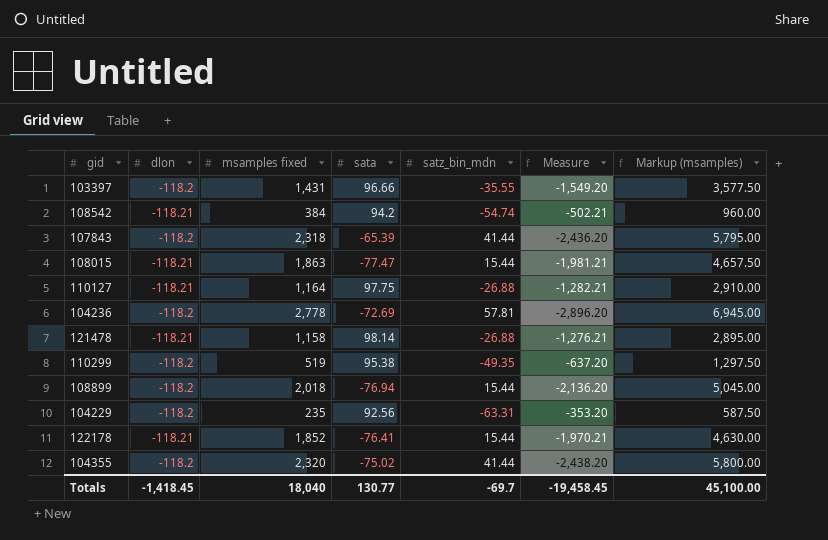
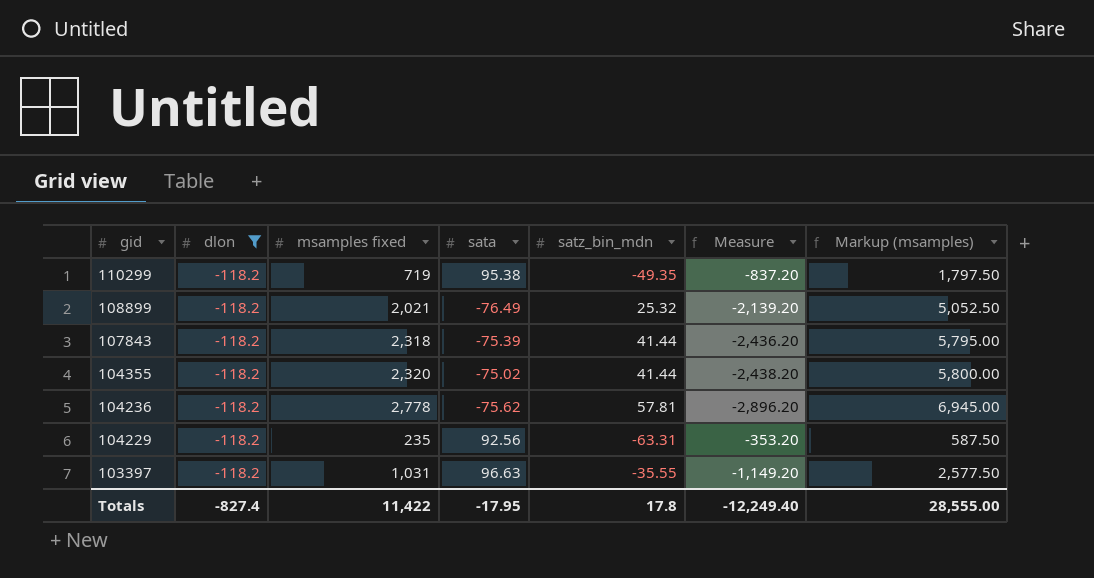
filter: none -> dlon = -118.2
row order: none -> gid descending
110299 | msamples fixed: 519 -> 719
110299 | Measure: -637.20 -> -837.20
110299 | Markup (msamples): 1,297.50 -> 1,797.50
108899 | msamples fixed: 2,018 -> 2,021
108899 | sata: -76.94 -> -76.49
108899 | satz_bin_mdn: 15.44 -> 25.32
108899 | Measure: -2,136.20 -> -2,139.20
108899 | Markup (msamples): 5,045.00 -> 5,052.50
107843 | sata: -65.39 -> -75.39
104236 | sata: -72.69 -> -75.62
103397 | msamples fixed: 1,431 -> 1,031
103397 | sata: 96.66 -> 96.63
103397 | Measure: -1,549.20 -> -1,149.20
103397 | Markup (msamples): 3,577.50 -> 2,577.50
Totals | dlon: -1,418.45 -> -827.4
Totals | msamples fixed: 18,040 -> 11,422
Totals | sata: 130.77 -> -17.95
Totals | satz_bin_mdn: -69.7 -> 17.8
Totals | Measure: -19,458.45 -> -12,249.40
Totals | Markup (msamples): 45,100.00 -> 28,555.00

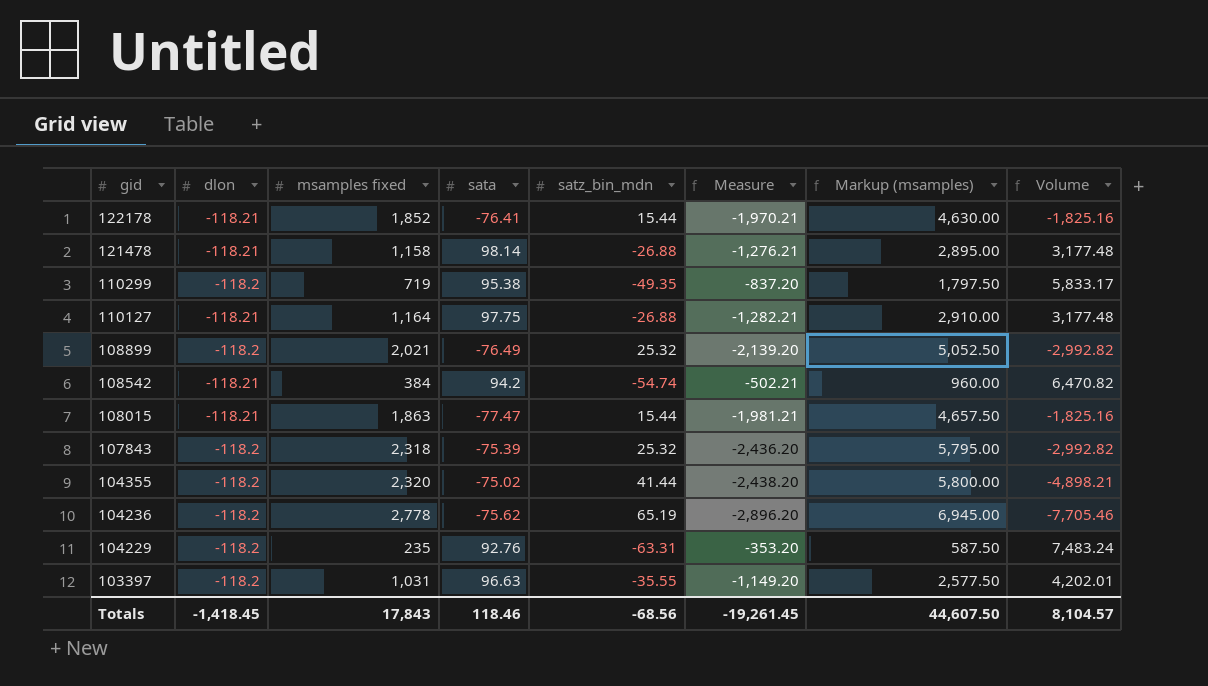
filter: dlon = -118.2 -> none
column Volume | formula: none -> [dlon] * [satz_bin_mdn]
107843 | satz_bin_mdn: 41.44 -> 25.32
104236 | satz_bin_mdn: 57.81 -> 65.19
104229 | sata: 92.56 -> 92.76
Totals | dlon: -827.4 -> -1,418.45
Totals | msamples fixed: 11,422 -> 17,843
Totals | sata: -17.95 -> 118.46
Totals | satz_bin_mdn: 17.8 -> -68.56
Totals | Measure: -12,249.40 -> -19,261.45
Totals | Markup (msamples): 28,555.00 -> 44,607.50

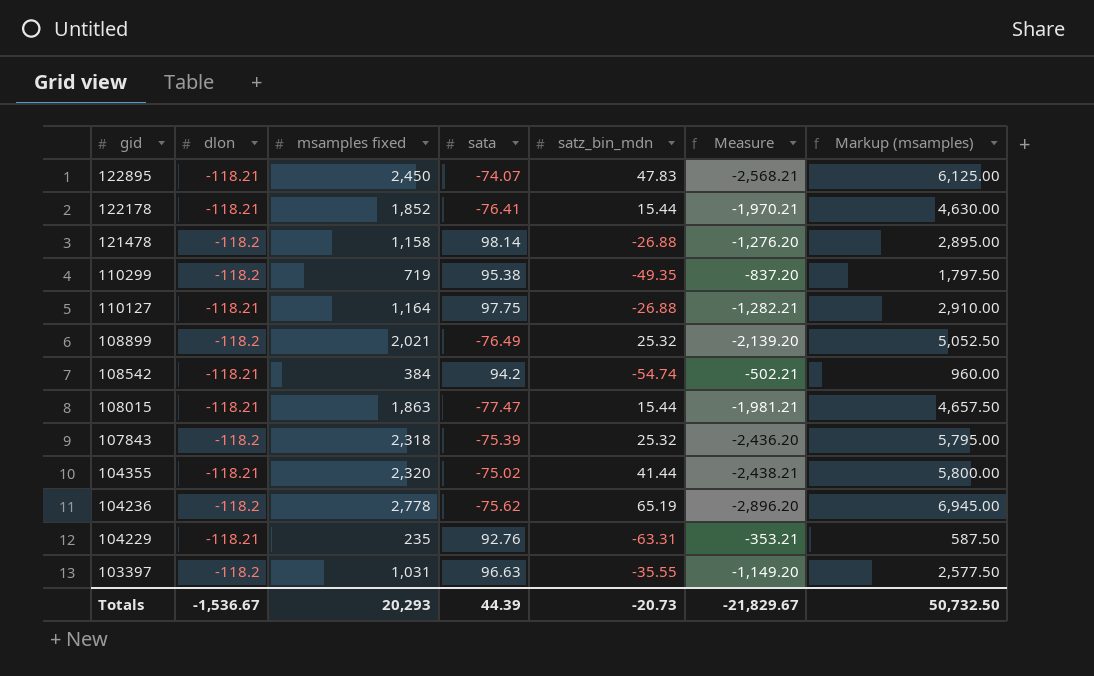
column Volume | formula: [dlon] * [satz_bin_mdn] -> none
row 122895: none -> -118.21 | 2,450 | -74.07 | 47.83 | -2,568.21 | 6,125.00
121478 | dlon: -118.21 -> -118.2
121478 | Measure: -1,276.21 -> -1,276.20
104355 | dlon: -118.2 -> -118.21
104355 | Measure: -2,438.20 -> -2,438.21
104229 | dlon: -118.2 -> -118.21
104229 | Measure: -353.20 -> -353.21
Totals | dlon: -1,418.45 -> -1,536.67
Totals | msamples fixed: 17,843 -> 20,293
Totals | sata: 118.46 -> 44.39
Totals | satz_bin_mdn: -68.56 -> -20.73
Totals | Measure: -19,261.45 -> -21,829.67
Totals | Markup (msamples): 44,607.50 -> 50,732.50

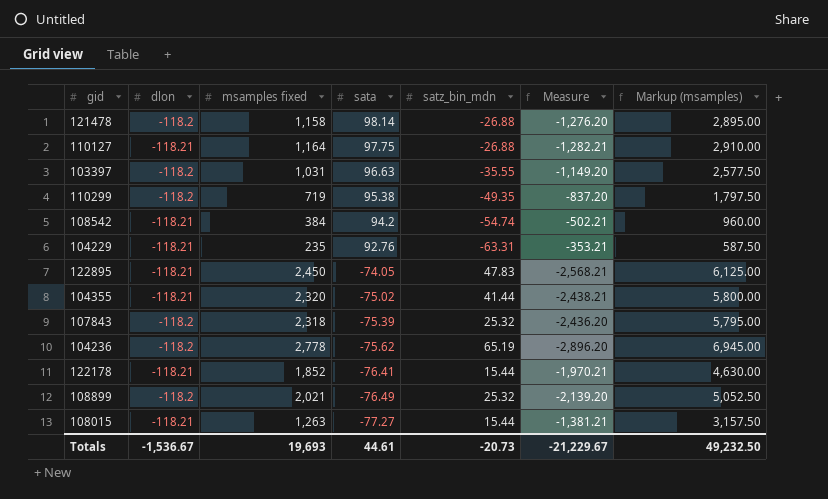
row order: gid descending -> sata descending
122895 | sata: -74.07 -> -74.05
108015 | msamples fixed: 1,863 -> 1,263
108015 | sata: -77.47 -> -77.27
108015 | Measure: -1,981.21 -> -1,381.21
108015 | Markup (msamples): 4,657.50 -> 3,157.50
Totals | msamples fixed: 20,293 -> 19,693
Totals | sata: 44.39 -> 44.61
Totals | Measure: -21,829.67 -> -21,229.67
Totals | Markup (msamples): 50,732.50 -> 49,232.50

